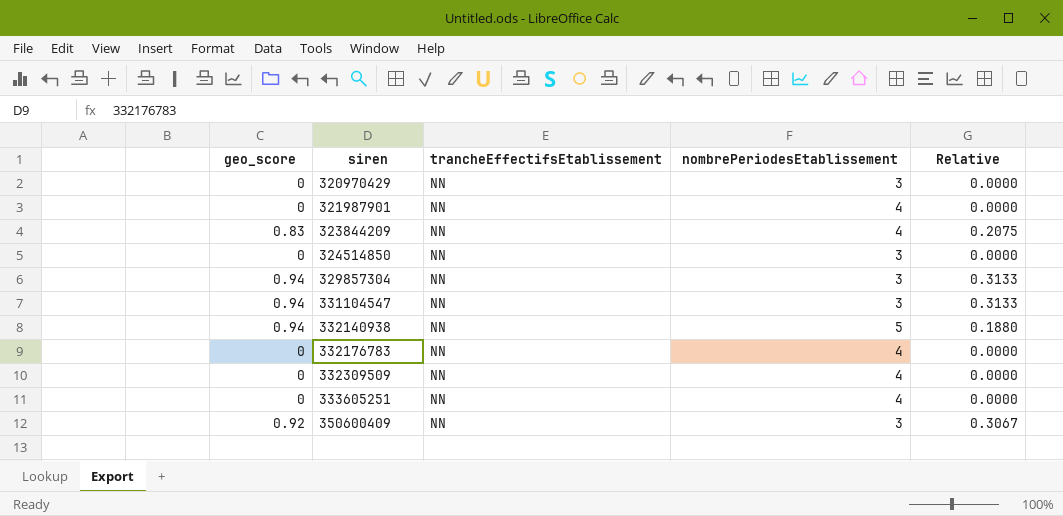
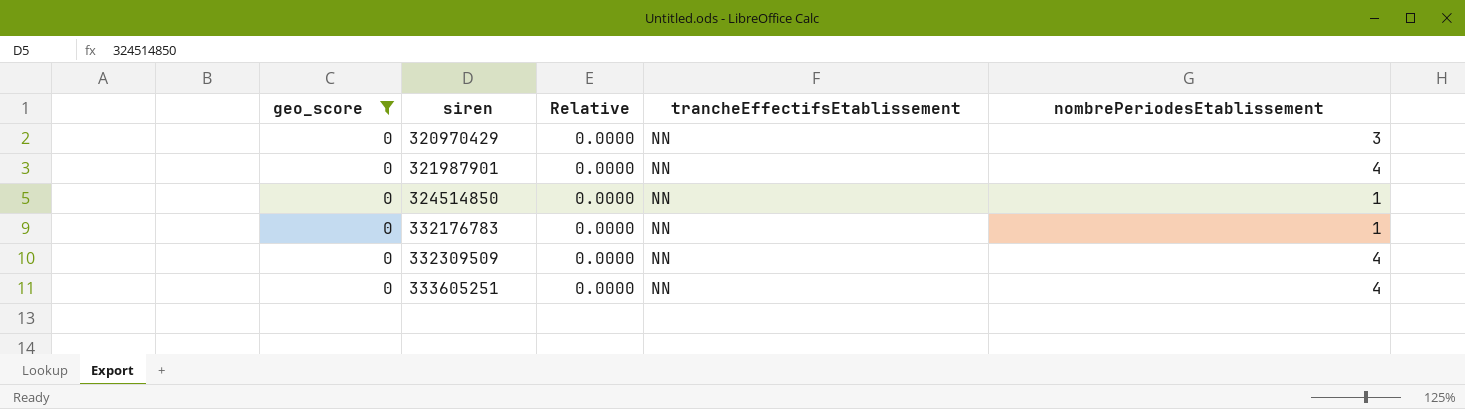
filter: none -> geo_score = 0
column Relative | position: 5 -> 3
324514850 | nombrePeriodesEtablissement: 3 -> 1
332176783 | nombrePeriodesEtablissement: 4 -> 1

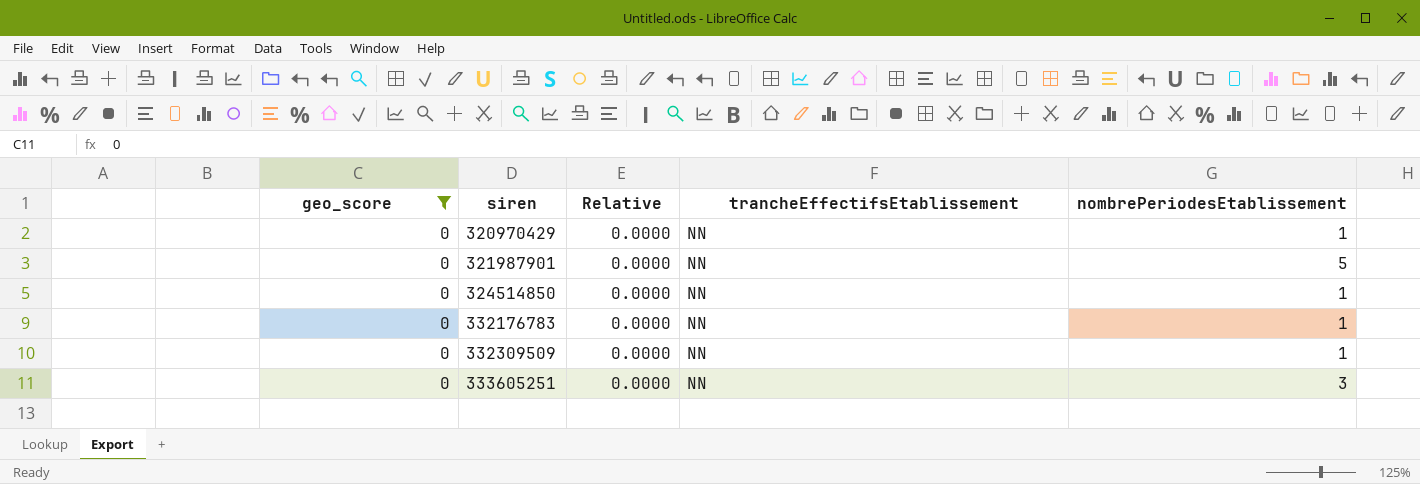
320970429 | nombrePeriodesEtablissement: 3 -> 1
321987901 | nombrePeriodesEtablissement: 4 -> 5
332309509 | nombrePeriodesEtablissement: 4 -> 1
333605251 | nombrePeriodesEtablissement: 4 -> 3

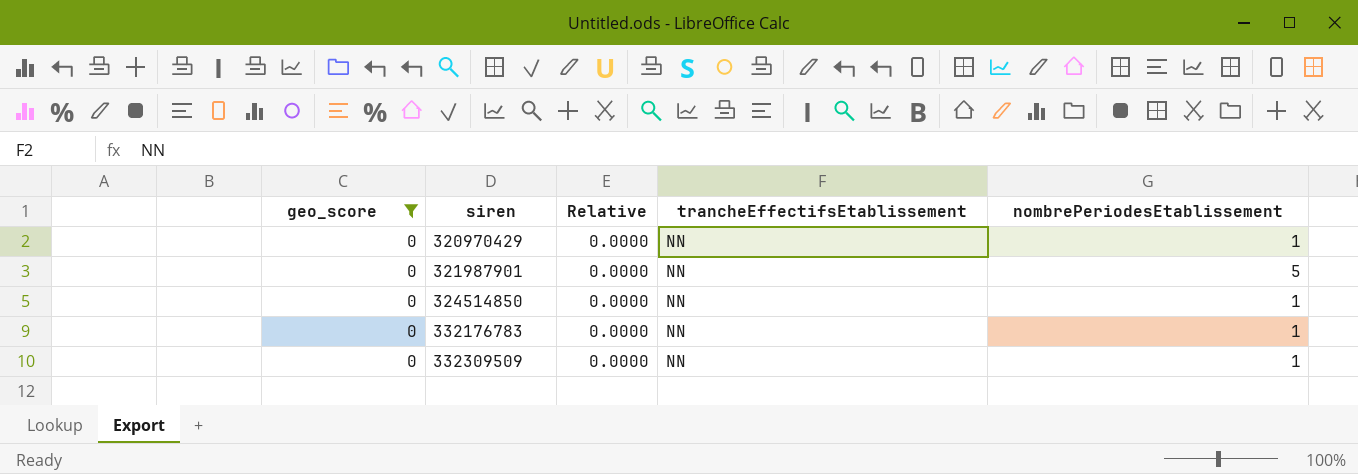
row 333605251: 0 | 0.0000 | NN | 3 -> none

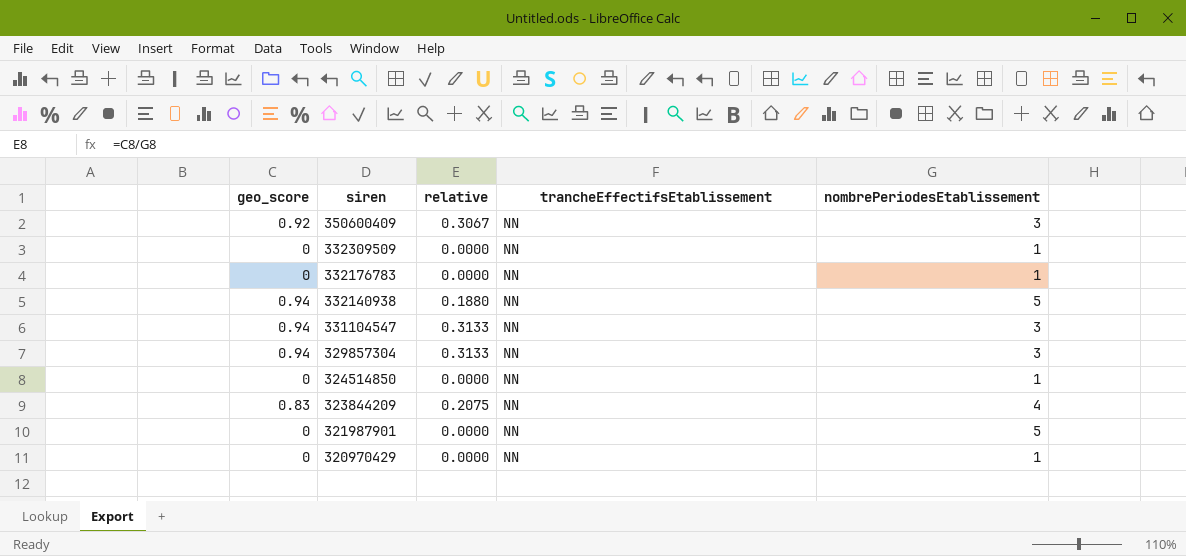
filter: geo_score = 0 -> none
row order: siren ascending -> siren descending
column name: Relative -> relative

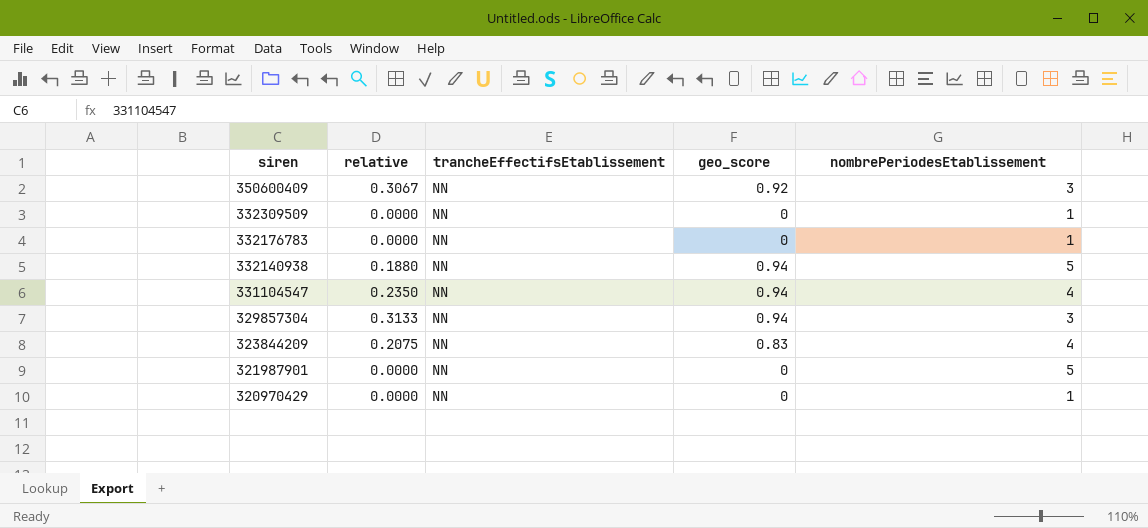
column geo_score | position: 1 -> 4
row 324514850: 0 | 0.0000 | NN | 1 -> none
331104547 | relative: 0.3133 -> 0.2350
331104547 | nombrePeriodesEtablissement: 3 -> 4

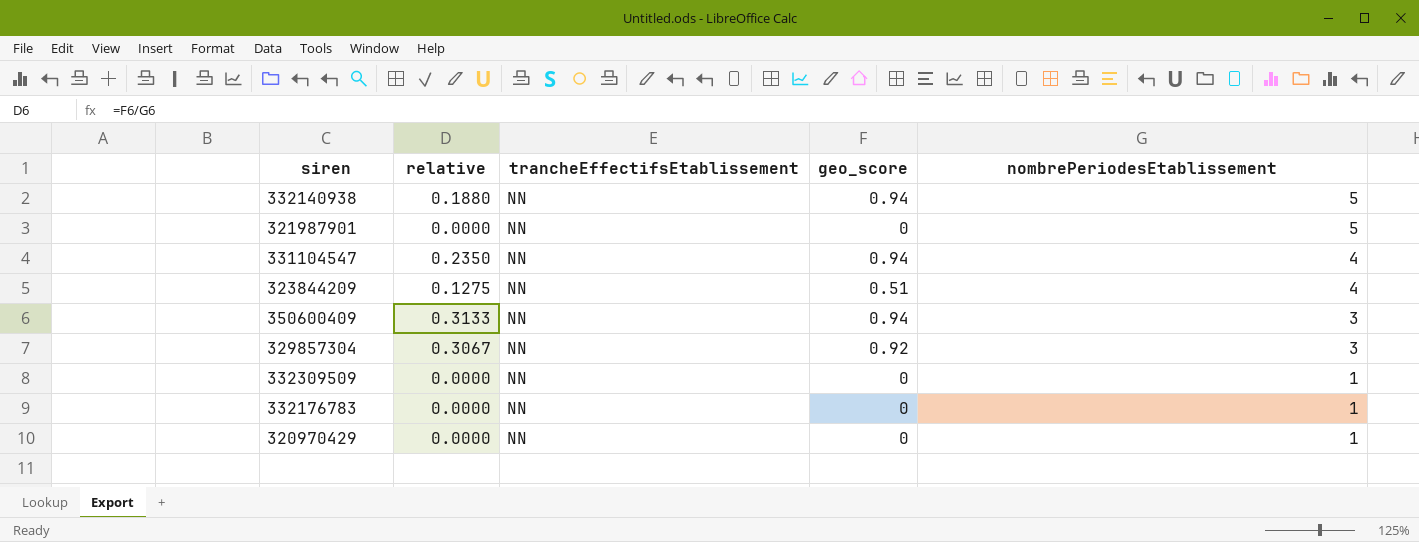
row order: siren descending -> nombrePeriodesEtablissement descending
323844209 | relative: 0.2075 -> 0.1275
323844209 | geo_score: 0.83 -> 0.51
350600409 | relative: 0.3067 -> 0.3133
350600409 | geo_score: 0.92 -> 0.94
329857304 | relative: 0.3133 -> 0.3067
329857304 | geo_score: 0.94 -> 0.92

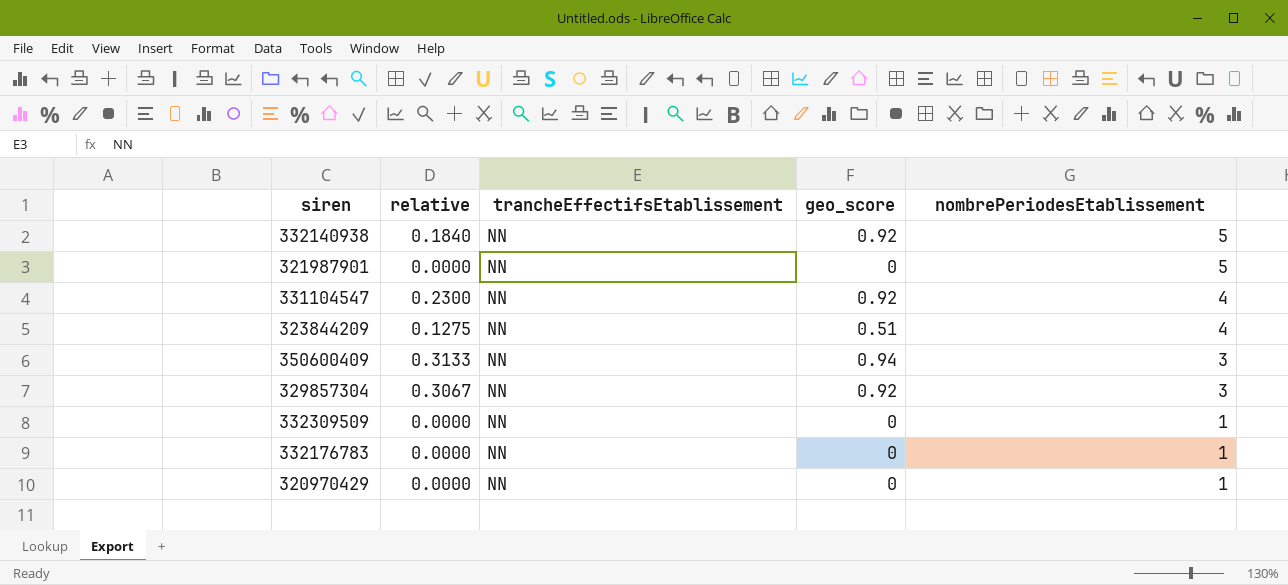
332140938 | relative: 0.1880 -> 0.1840
332140938 | geo_score: 0.94 -> 0.92
331104547 | relative: 0.2350 -> 0.2300
331104547 | geo_score: 0.94 -> 0.92

